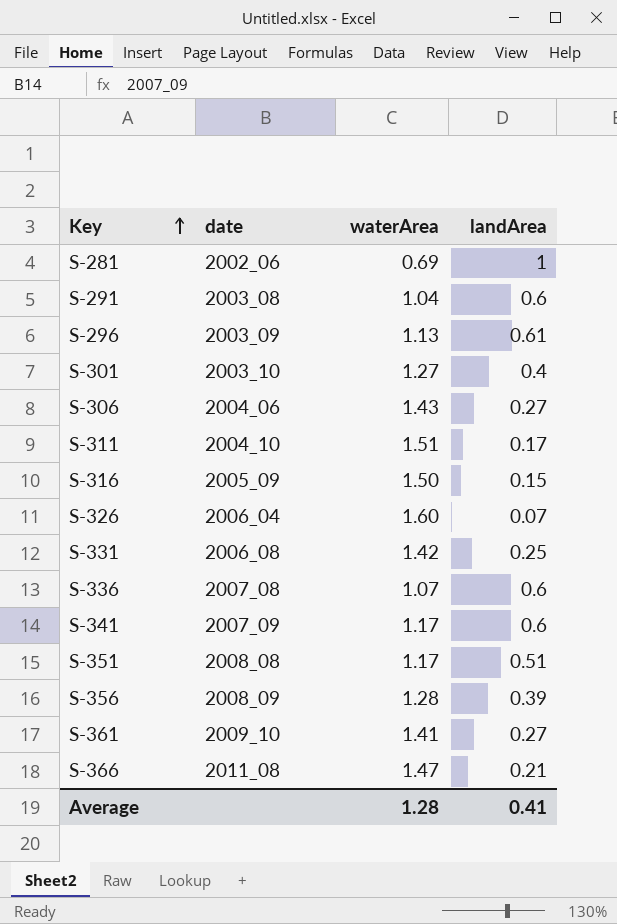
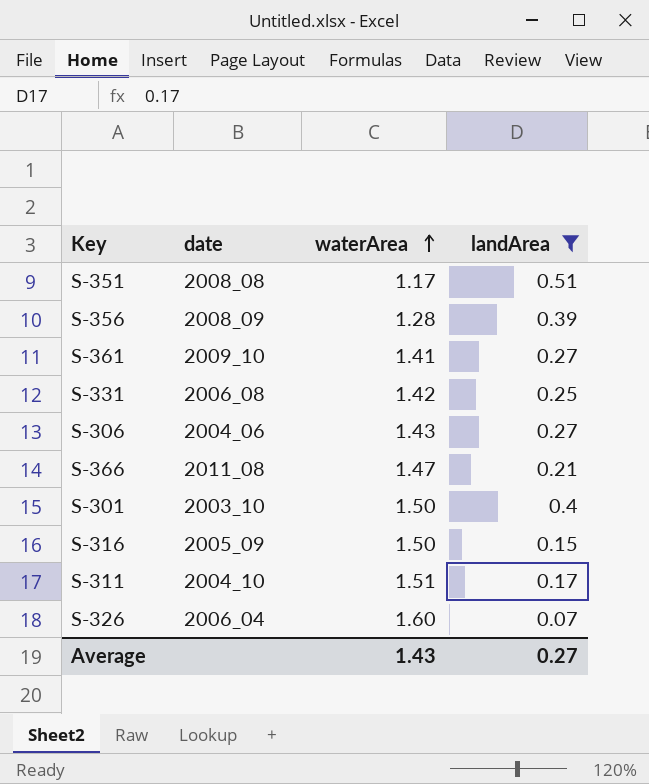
filter: none -> landArea <= 0.51
row order: Key ascending -> waterArea ascending
S-301 | waterArea: 1.27 -> 1.50
Average | waterArea: 1.28 -> 1.43
Average | landArea: 0.41 -> 0.27

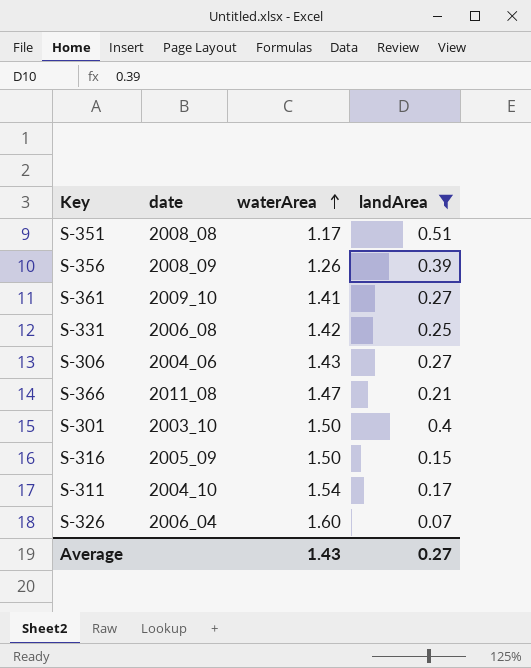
S-356 | waterArea: 1.28 -> 1.26
S-311 | waterArea: 1.51 -> 1.54

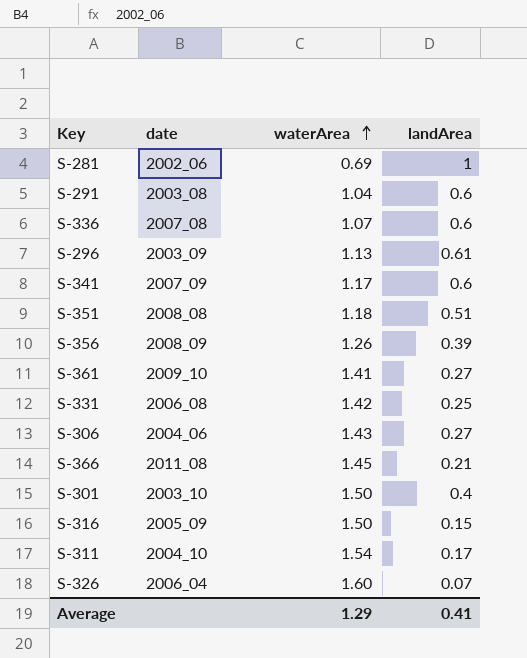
filter: landArea <= 0.51 -> none
S-351 | waterArea: 1.17 -> 1.18
S-366 | waterArea: 1.47 -> 1.45
Average | waterArea: 1.43 -> 1.29
Average | landArea: 0.27 -> 0.41

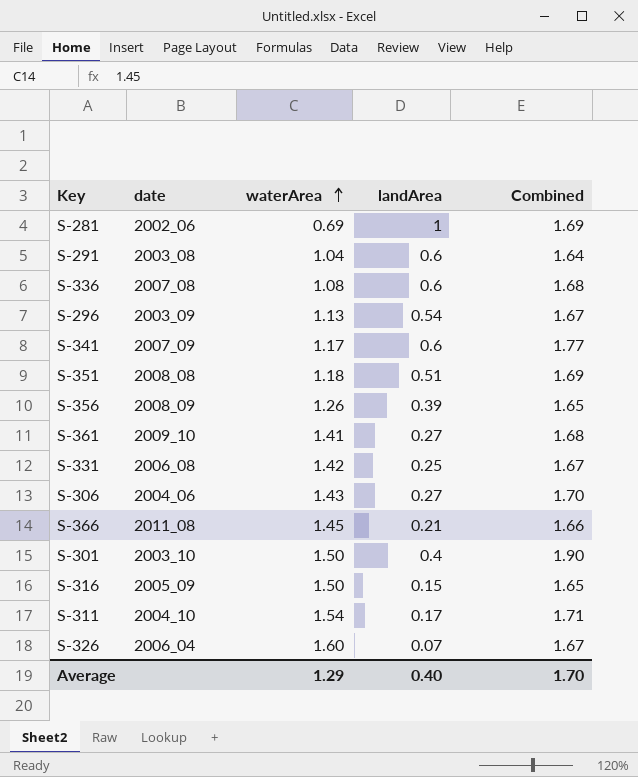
column Combined | formula: none -> [waterArea] + [landArea]
S-336 | waterArea: 1.07 -> 1.08
S-296 | landArea: 0.61 -> 0.54
Average | landArea: 0.41 -> 0.40

